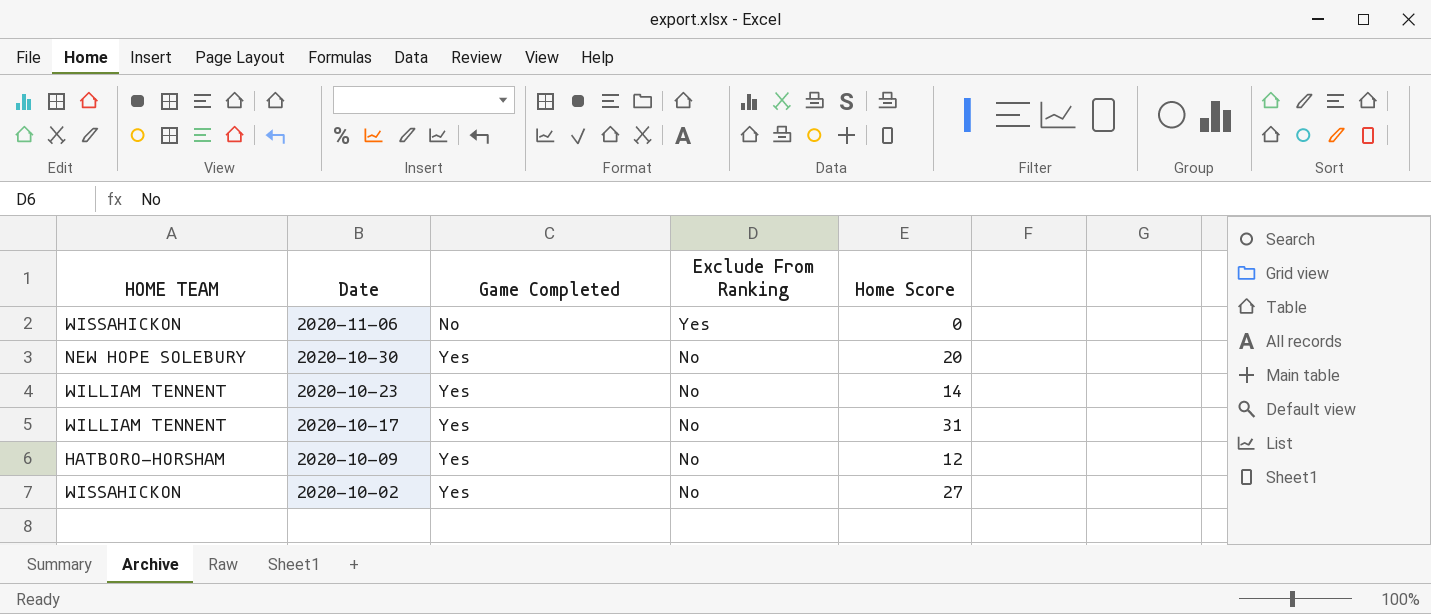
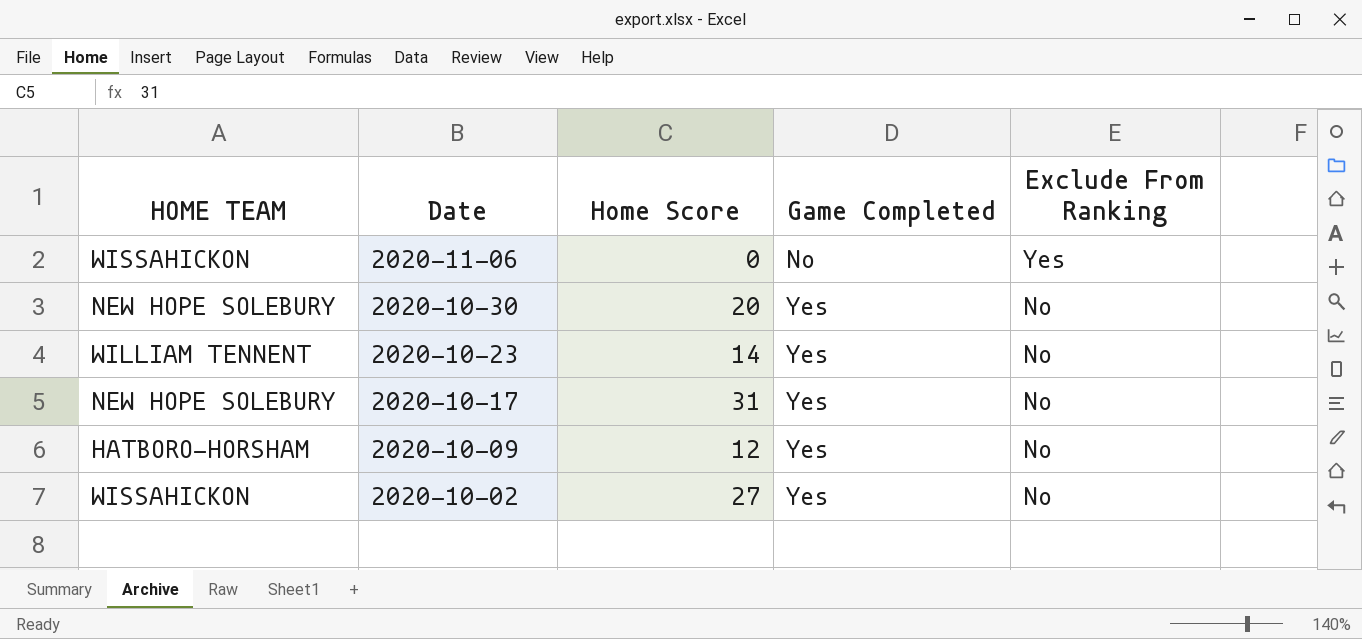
column Home Score | position: 5 -> 3
2020-10-17 | HOME TEAM: WILLIAM TENNENT -> NEW HOPE SOLEBURY

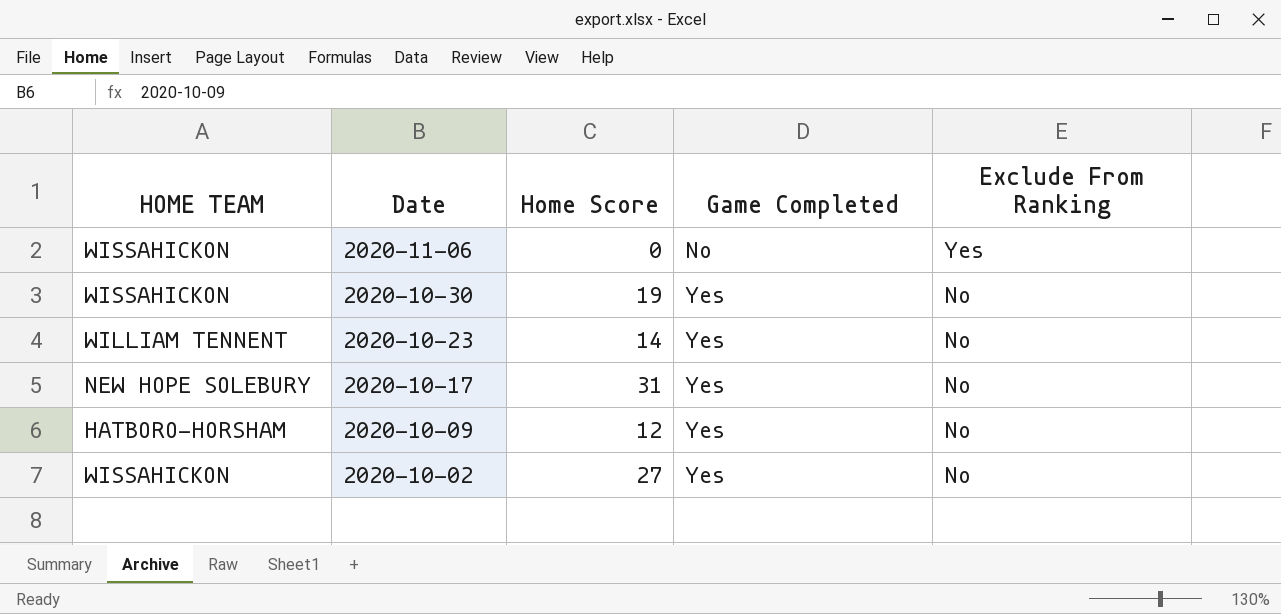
2020-10-30 | HOME TEAM: NEW HOPE SOLEBURY -> WISSAHICKON
2020-10-30 | Home Score: 20 -> 19

